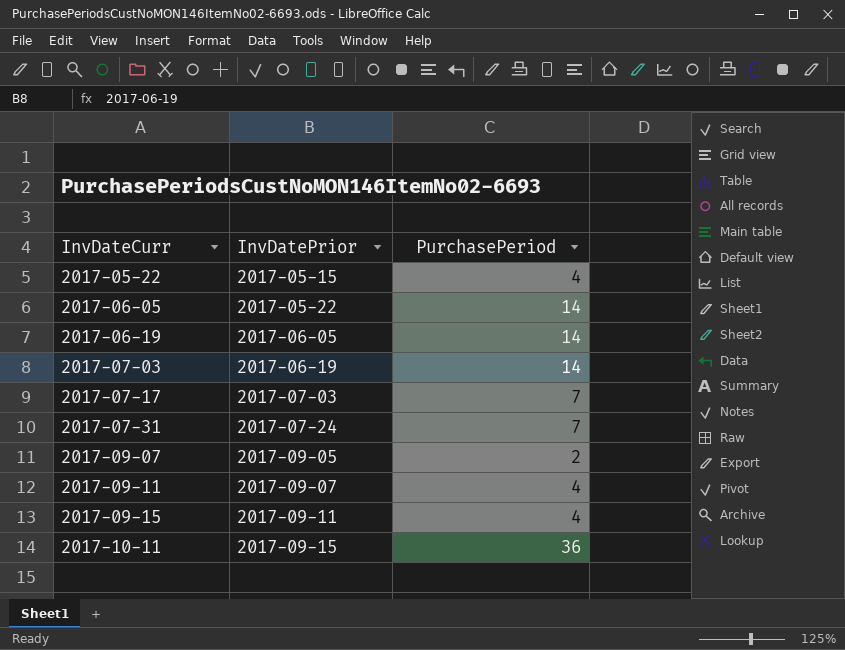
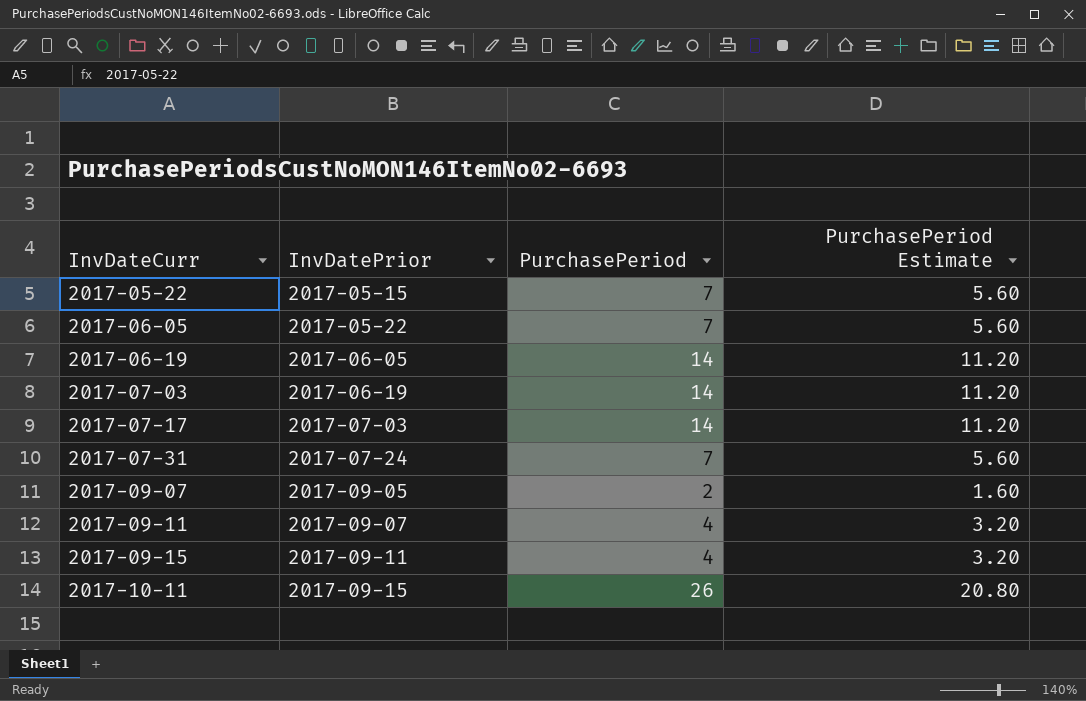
column PurchasePeriod Estimate | formula: none -> [PurchasePeriod] * 0.8
2017-05-22 | PurchasePeriod: 4 -> 7
2017-06-05 | PurchasePeriod: 14 -> 7
2017-07-17 | PurchasePeriod: 7 -> 14
2017-10-11 | PurchasePeriod: 36 -> 26

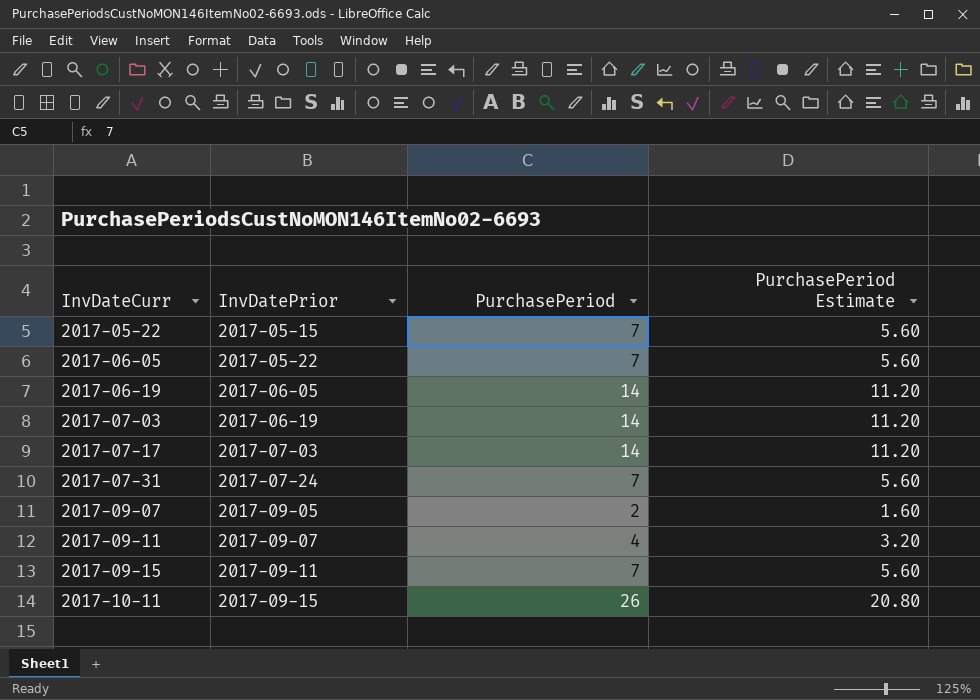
2017-09-15 | PurchasePeriod: 4 -> 7
2017-09-15 | PurchasePeriod Estimate: 3.20 -> 5.60

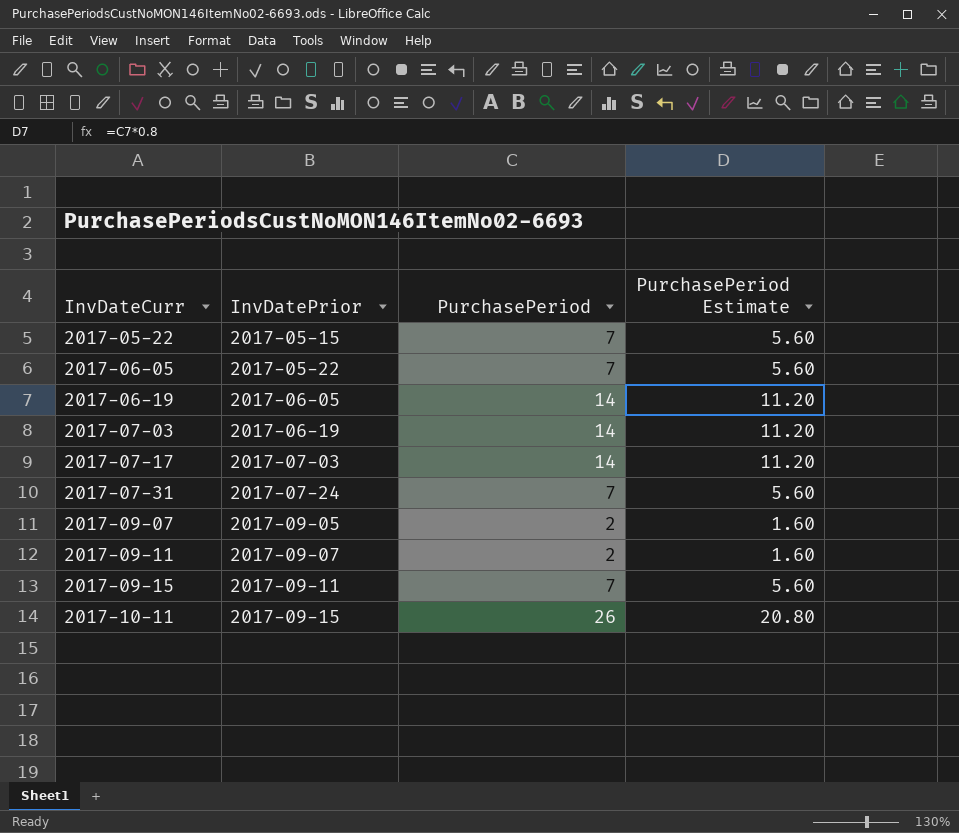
2017-09-11 | PurchasePeriod: 4 -> 2
2017-09-11 | PurchasePeriod Estimate: 3.20 -> 1.60

